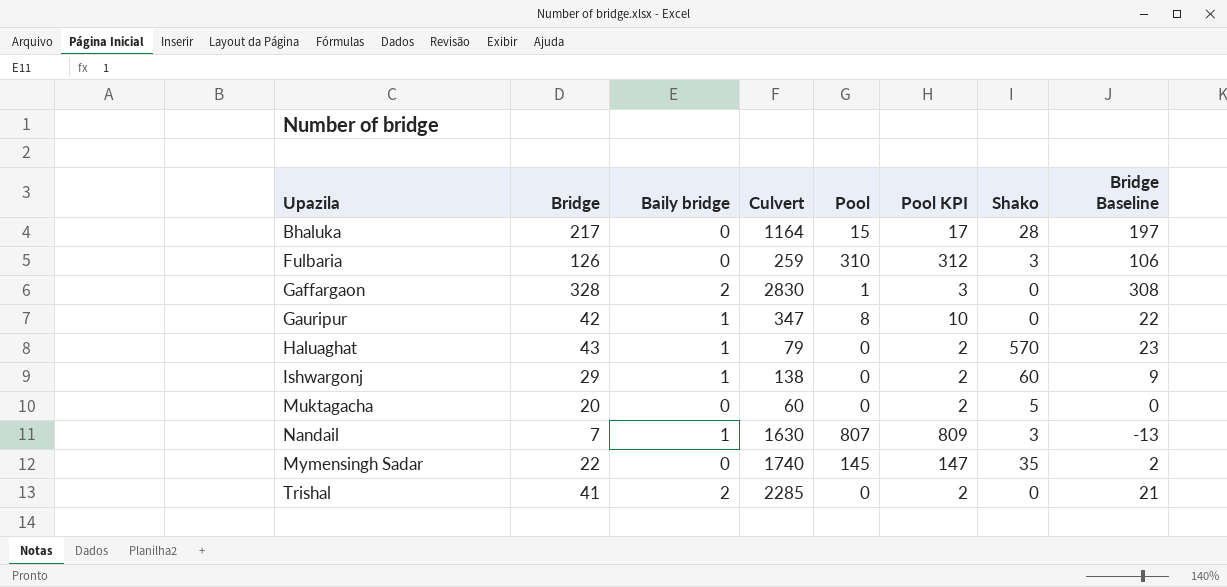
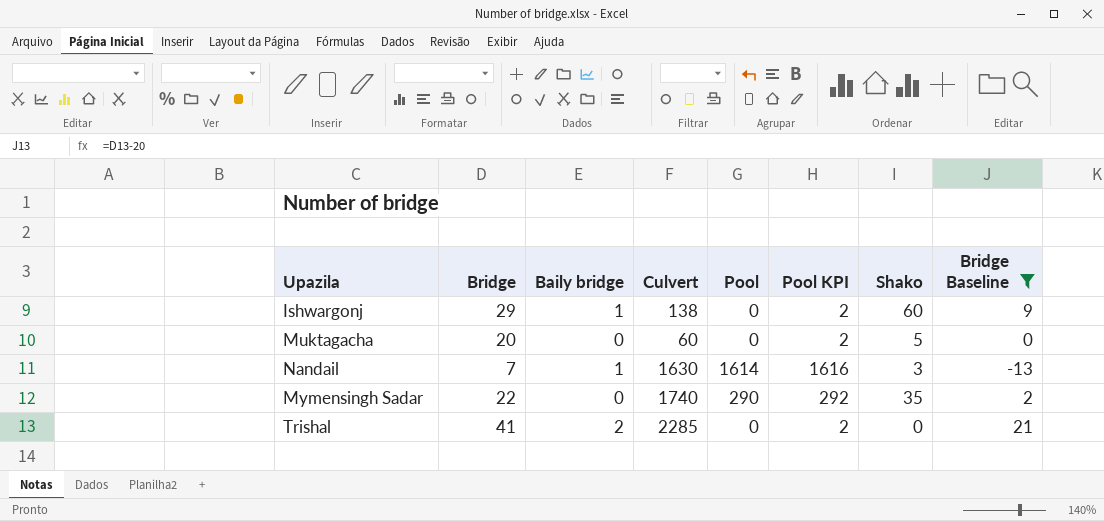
filter: none -> Bridge Baseline <= 21
Nandail | Pool: 807 -> 1614
Nandail | Pool KPI: 809 -> 1616
Mymensingh Sadar | Pool: 145 -> 290
Mymensingh Sadar | Pool KPI: 147 -> 292

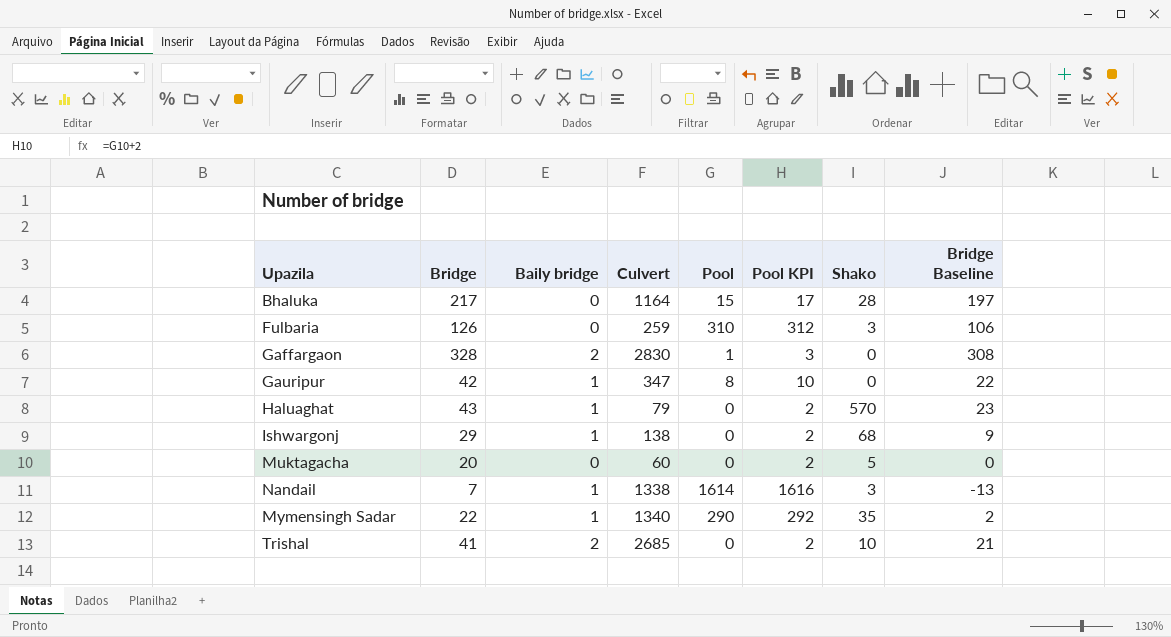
filter: Bridge Baseline <= 21 -> none
Ishwargonj | Shako: 60 -> 68
Nandail | Culvert: 1630 -> 1338
Mymensingh Sadar | Baily bridge: 0 -> 1
Mymensingh Sadar | Culvert: 1740 -> 1340
Trishal | Culvert: 2285 -> 2685
Trishal | Shako: 0 -> 10

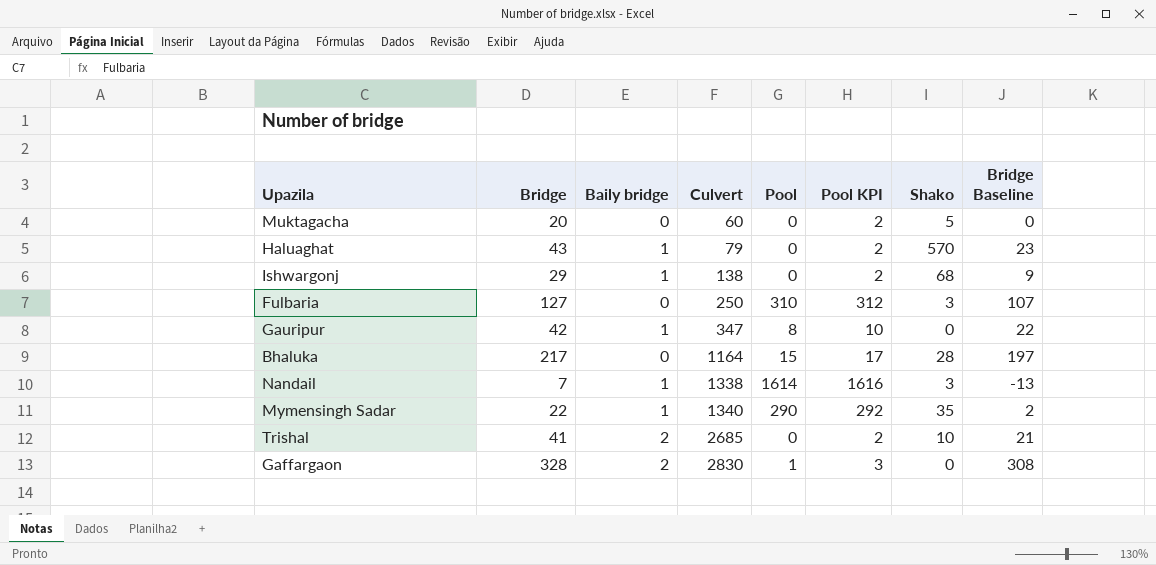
row order: none -> Culvert ascending
Fulbaria | Bridge: 126 -> 127
Fulbaria | Culvert: 259 -> 250
Fulbaria | Bridge Baseline: 106 -> 107

